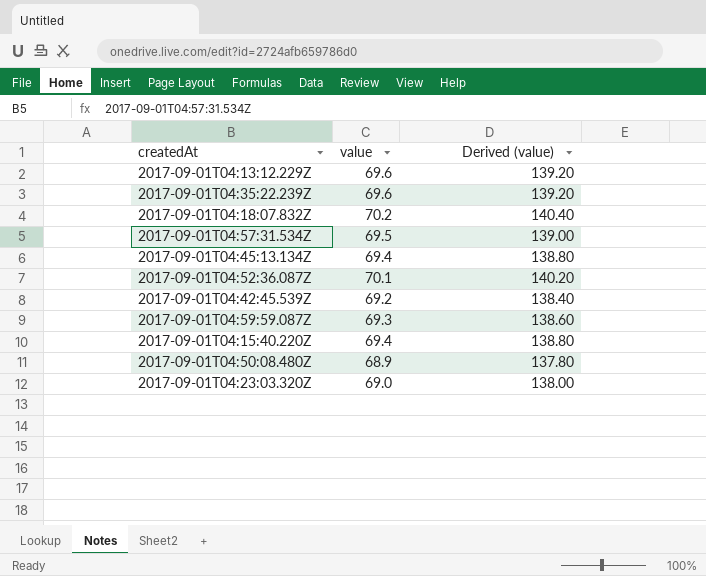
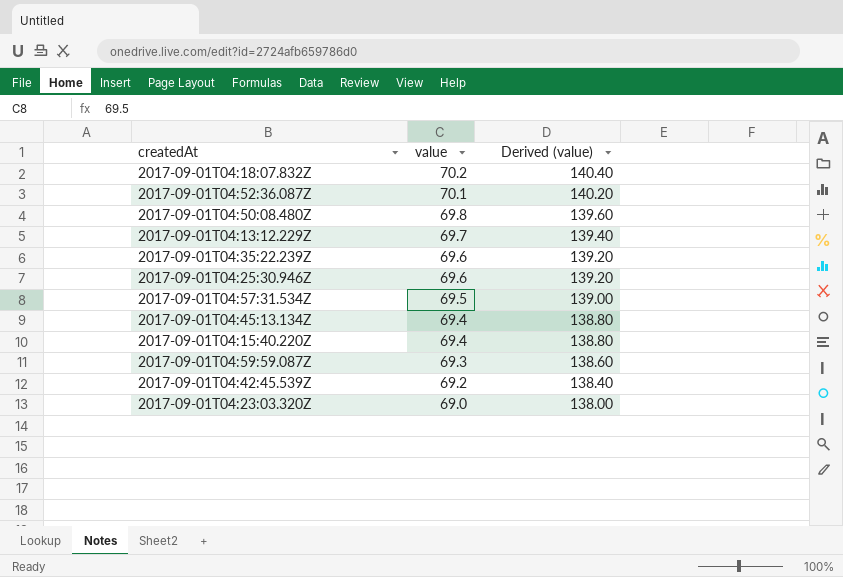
row order: none -> value descending
2017-09-01T04:50:08.480Z | value: 68.9 -> 69.8
2017-09-01T04:50:08.480Z | Derived (value): 137.80 -> 139.60
2017-09-01T04:13:12.229Z | value: 69.6 -> 69.7
2017-09-01T04:13:12.229Z | Derived (value): 139.20 -> 139.40
row 2017-09-01T04:25:30.946Z: none -> 69.6 | 139.20

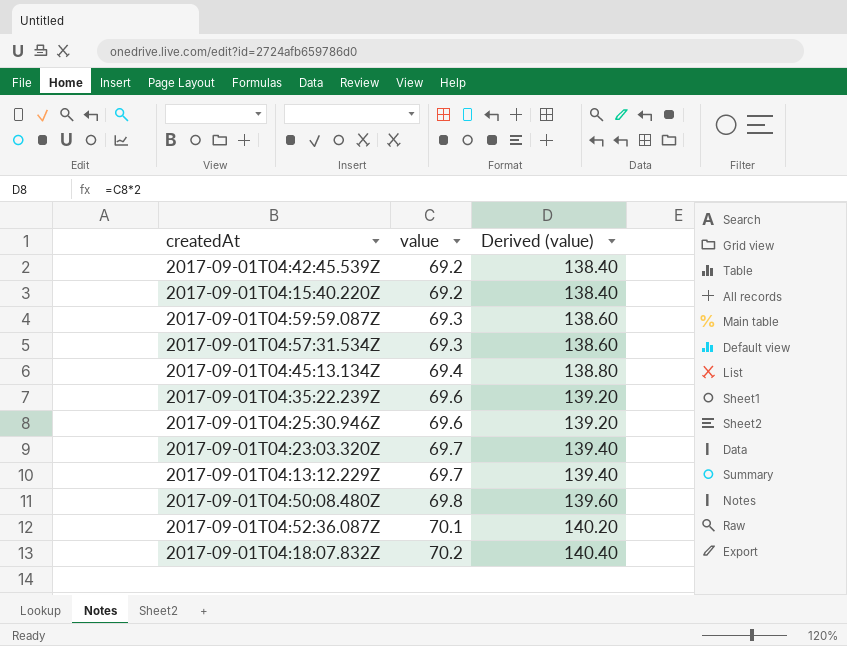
row order: value descending -> value ascending
2017-09-01T04:15:40.220Z | value: 69.4 -> 69.2
2017-09-01T04:15:40.220Z | Derived (value): 138.80 -> 138.40
2017-09-01T04:57:31.534Z | value: 69.5 -> 69.3
2017-09-01T04:57:31.534Z | Derived (value): 139.00 -> 138.60
2017-09-01T04:23:03.320Z | value: 69.0 -> 69.7
2017-09-01T04:23:03.320Z | Derived (value): 138.00 -> 139.40

